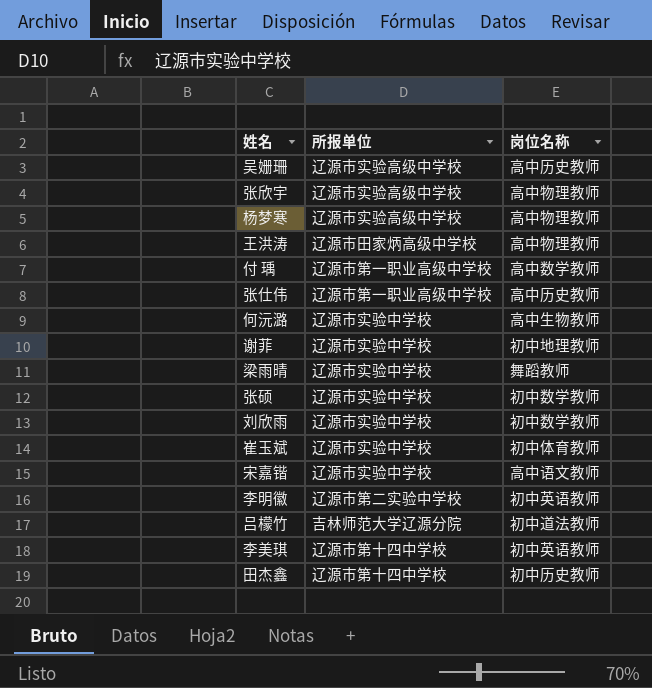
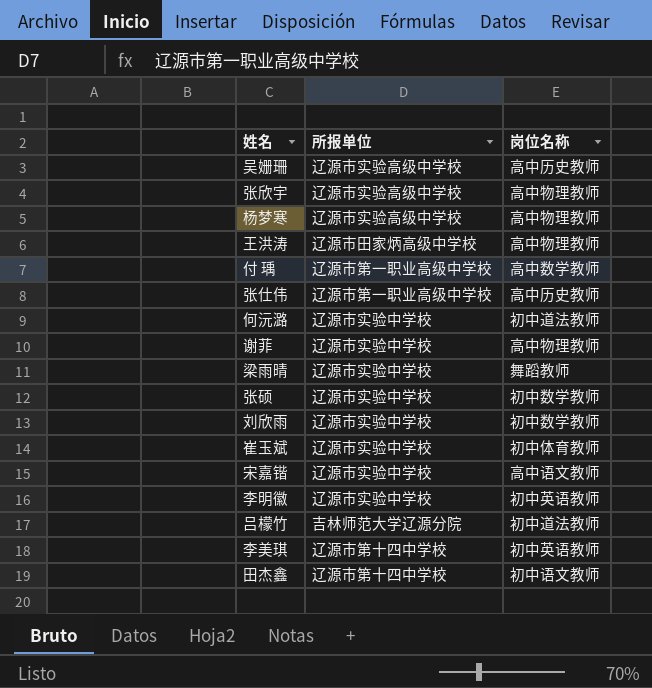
何沅潞 | 岗位名称: 高中生物教师 -> 初中道法教师
谢菲 | 岗位名称: 初中地理教师 -> 高中物理教师
李明徽 | 所报单位: 辽源市第二实验中学校 -> 辽源市实验中学校
田杰鑫 | 岗位名称: 初中历史教师 -> 初中语文教师

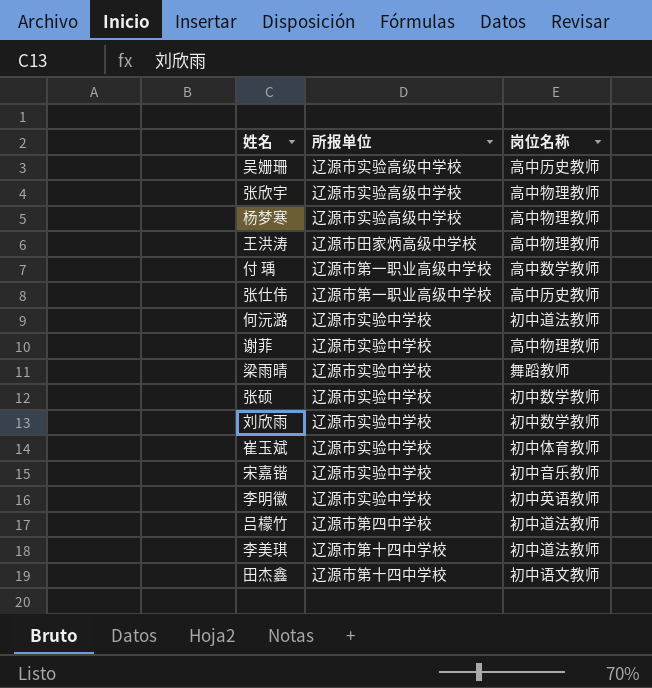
宋嘉锴 | 岗位名称: 高中语文教师 -> 初中音乐教师
吕檬竹 | 所报单位: 吉林师范大学辽源分院 -> 辽源市第四中学校
李美琪 | 岗位名称: 初中英语教师 -> 初中道法教师

